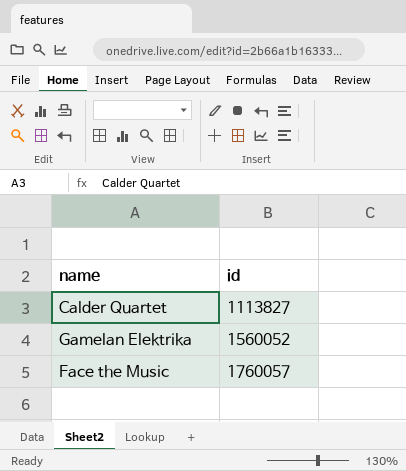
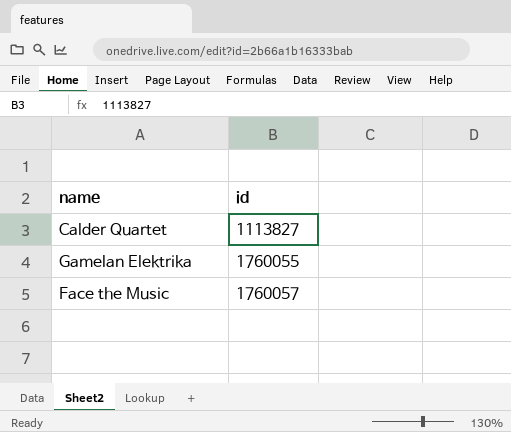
Gamelan Elektrika | id: 1560052 -> 1760055

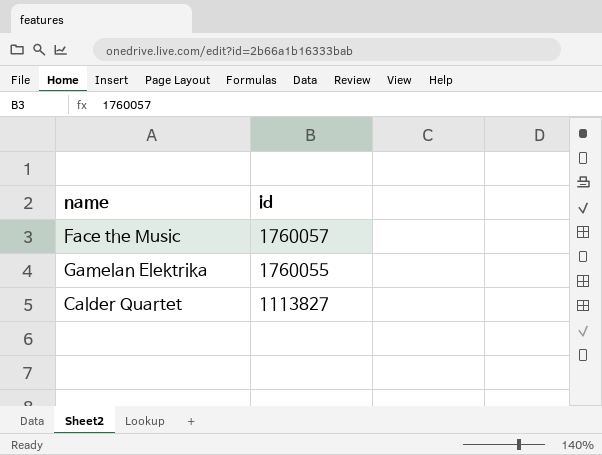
row order: id ascending -> id descending

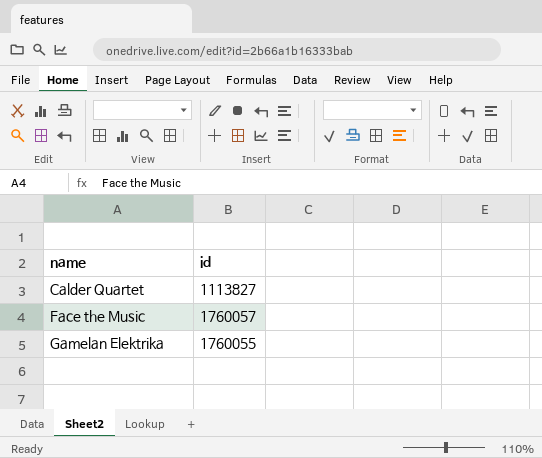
row order: id descending -> name ascending

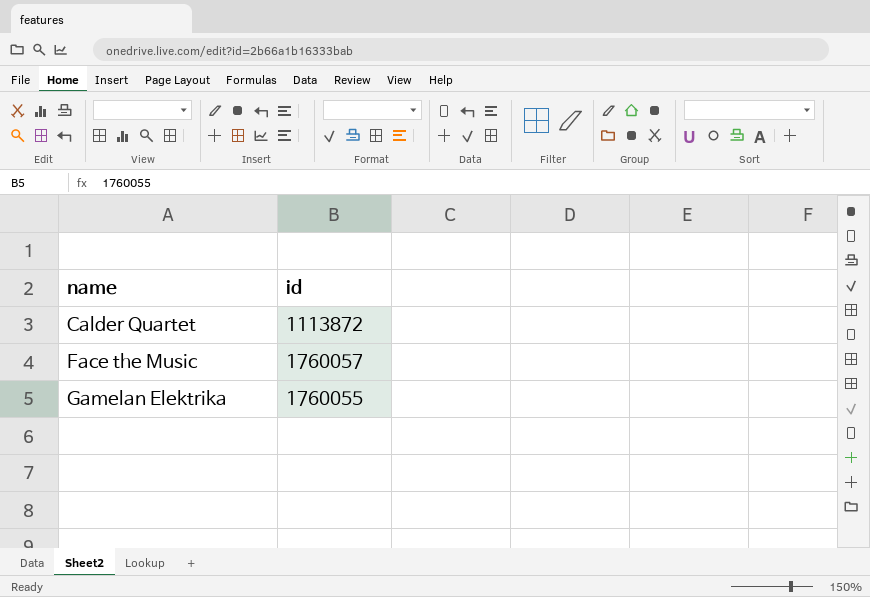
Calder Quartet | id: 1113827 -> 1113872

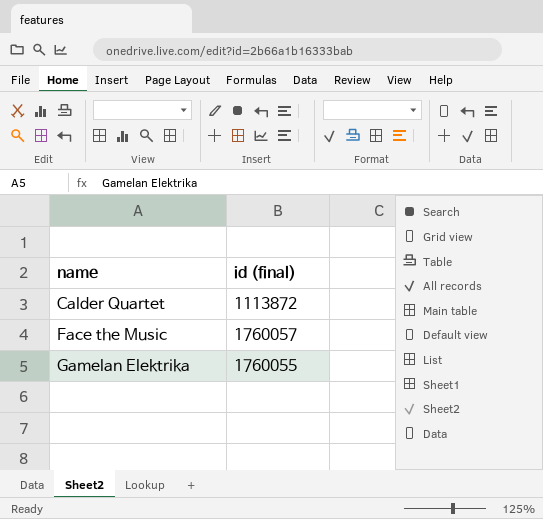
column name: id -> id (final)

